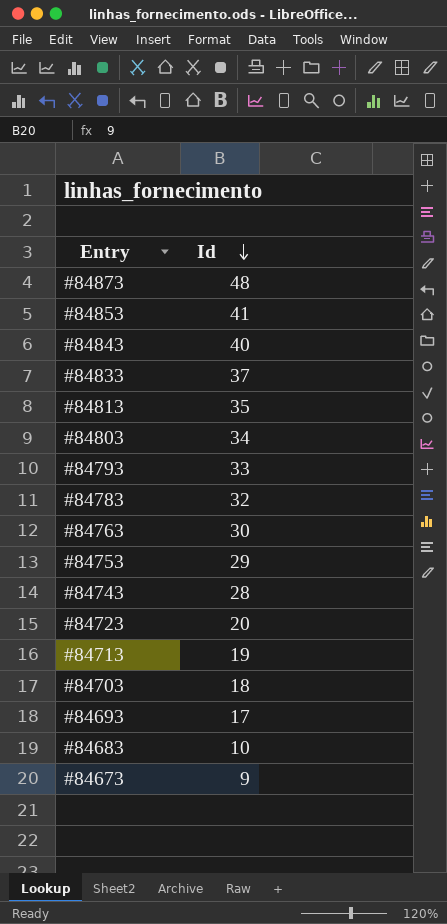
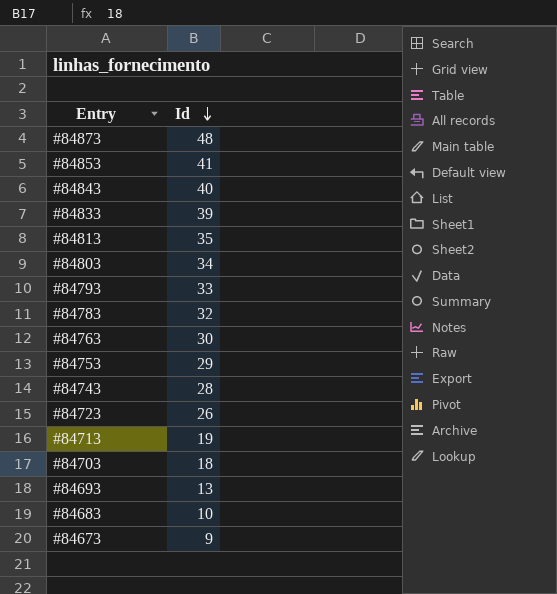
#84833 | Id: 37 -> 39
#84723 | Id: 20 -> 26
#84693 | Id: 17 -> 13

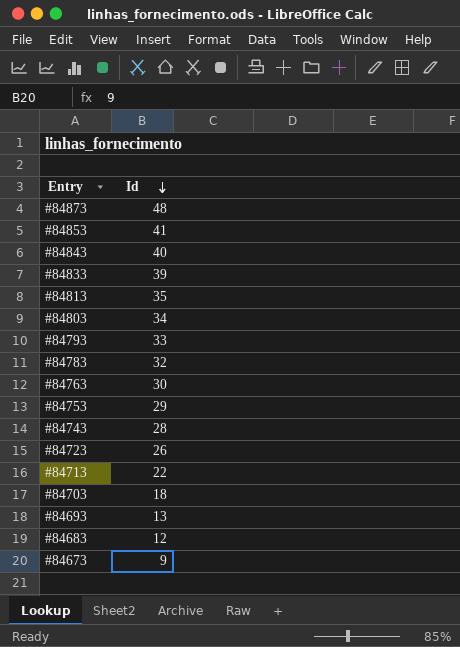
#84713 | Id: 19 -> 22
#84683 | Id: 10 -> 12

